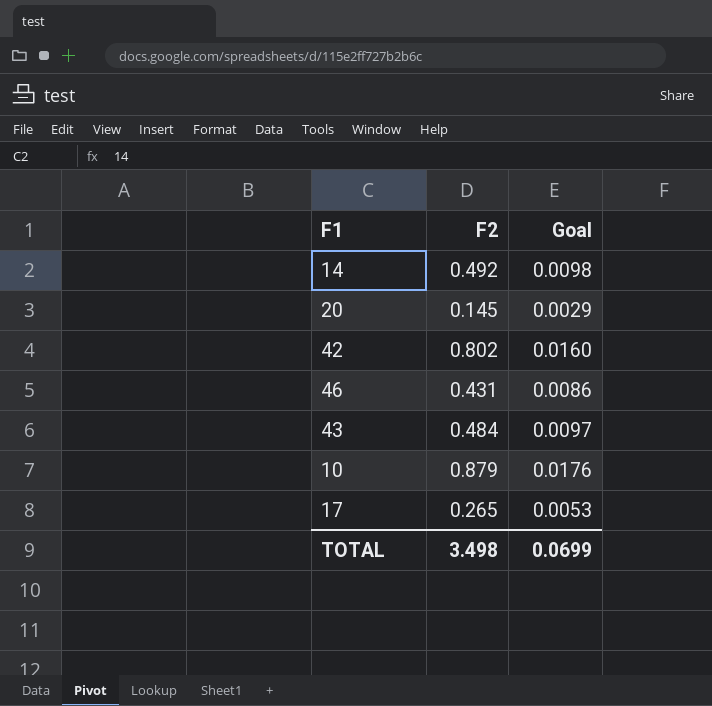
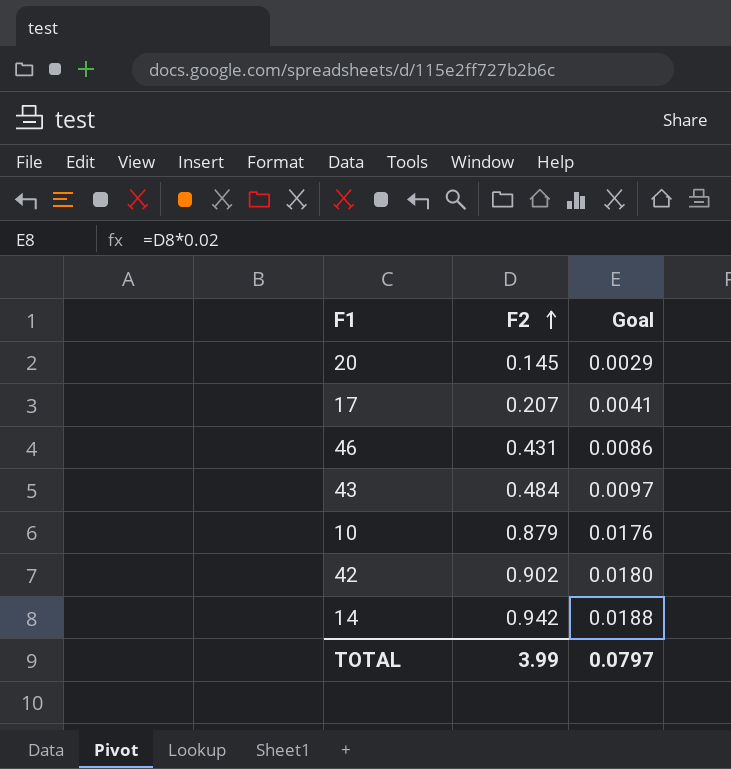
row order: none -> F2 ascending
17 | F2: 0.265 -> 0.207
17 | Goal: 0.0053 -> 0.0041
42 | F2: 0.802 -> 0.902
42 | Goal: 0.0160 -> 0.0180
14 | F2: 0.492 -> 0.942
14 | Goal: 0.0098 -> 0.0188
TOTAL | F2: 3.498 -> 3.99
TOTAL | Goal: 0.0699 -> 0.0797

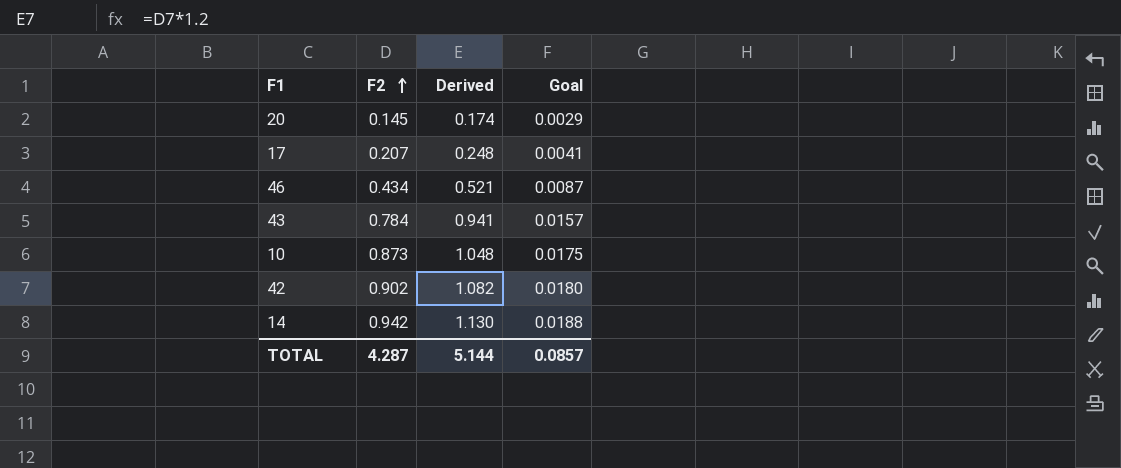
column Derived | formula: none -> [F2] * 1.2
46 | F2: 0.431 -> 0.434
46 | Goal: 0.0086 -> 0.0087
43 | F2: 0.484 -> 0.784
43 | Goal: 0.0097 -> 0.0157
10 | F2: 0.879 -> 0.873
10 | Goal: 0.0176 -> 0.0175
TOTAL | F2: 3.99 -> 4.287
TOTAL | Goal: 0.0797 -> 0.0857

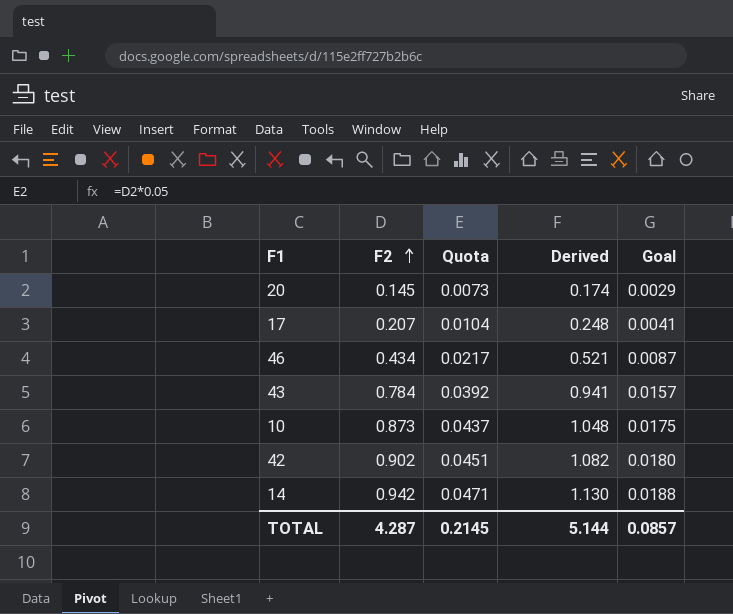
column Quota | formula: none -> [F2] * 0.05

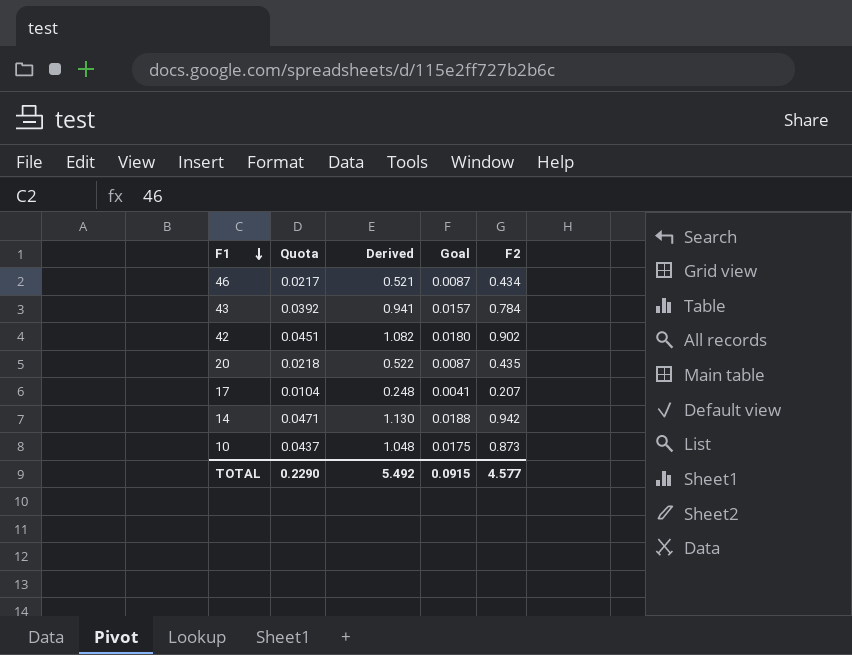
row order: F2 ascending -> F1 descending
column F2 | position: 2 -> 5
20 | Quota: 0.0073 -> 0.0218
20 | Derived: 0.174 -> 0.522
20 | Goal: 0.0029 -> 0.0087
20 | F2: 0.145 -> 0.435
TOTAL | Quota: 0.2145 -> 0.2290
TOTAL | Derived: 5.144 -> 5.492
TOTAL | Goal: 0.0857 -> 0.0915
TOTAL | F2: 4.287 -> 4.577

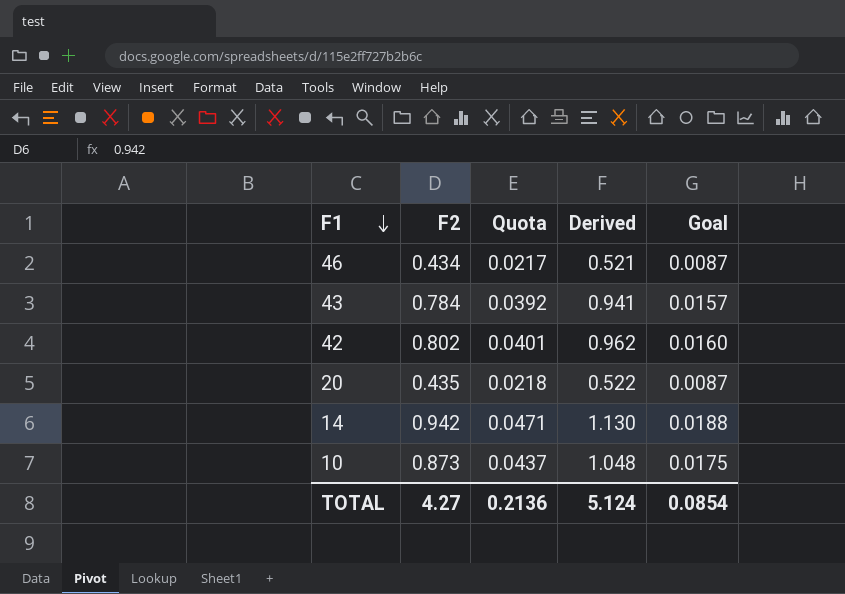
column F2 | position: 5 -> 2
row 17: 0.0104 | 0.248 | 0.0041 | 0.207 -> none
42 | F2: 0.902 -> 0.802
42 | Quota: 0.0451 -> 0.0401
42 | Derived: 1.082 -> 0.962
42 | Goal: 0.0180 -> 0.0160
TOTAL | F2: 4.577 -> 4.27
TOTAL | Quota: 0.2290 -> 0.2136
TOTAL | Derived: 5.492 -> 5.124
TOTAL | Goal: 0.0915 -> 0.0854

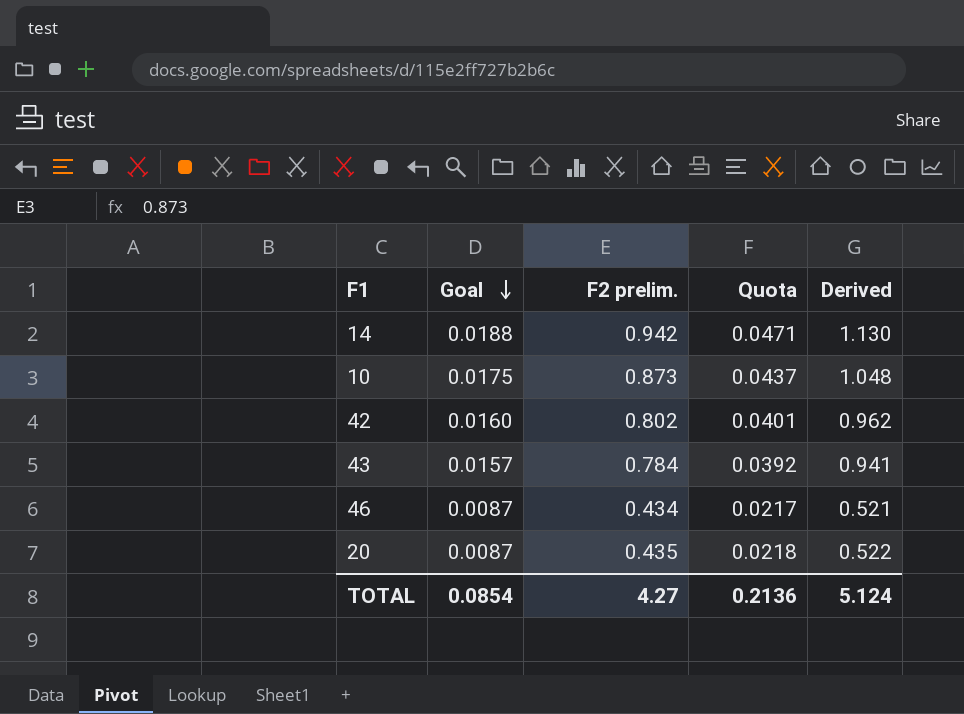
row order: F1 descending -> Goal descending
column Goal | position: 5 -> 2
column name: F2 -> F2 prelim.

